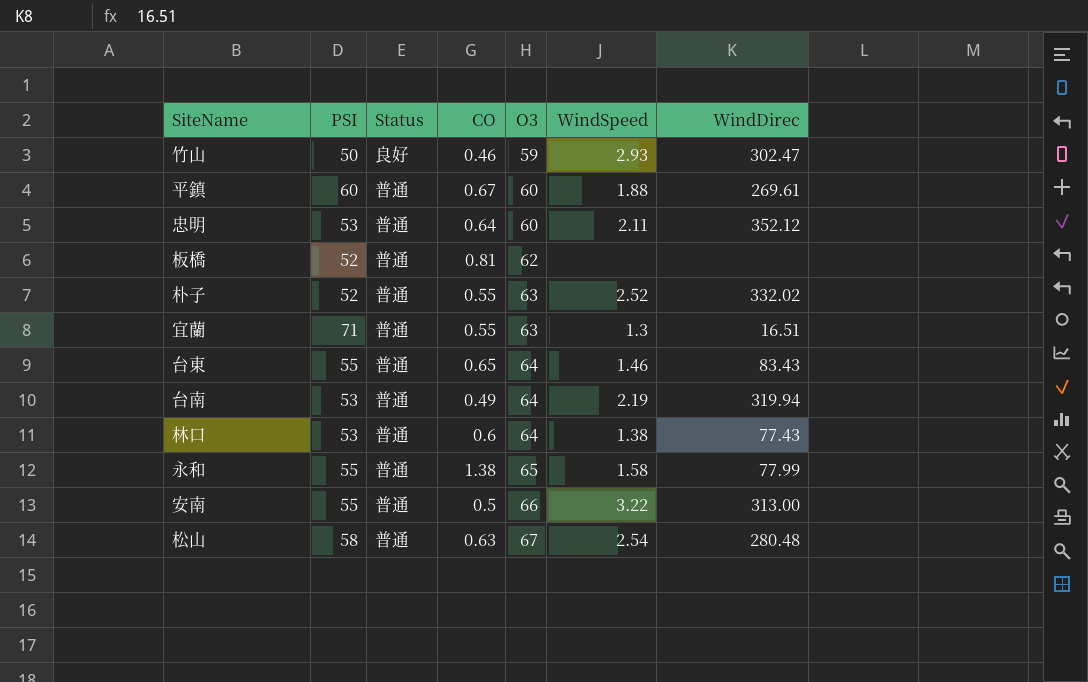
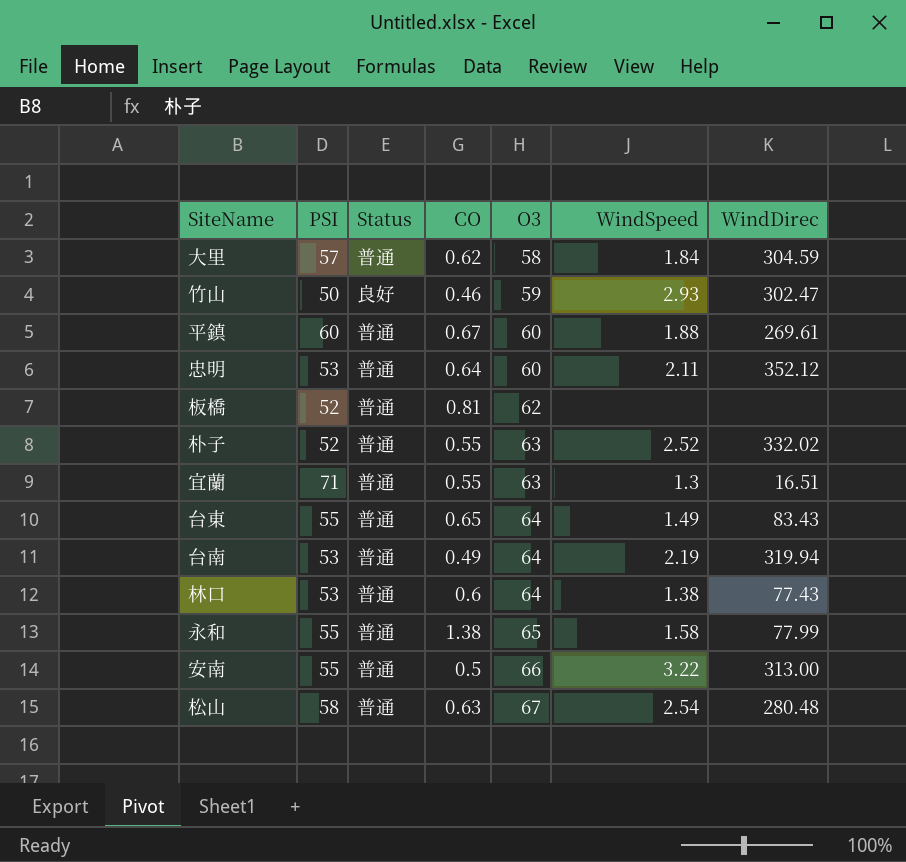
row 大里: none -> 57 | 普通 | 0.62 | 58 | 1.84 | 304.59
台東 | WindSpeed: 1.46 -> 1.49

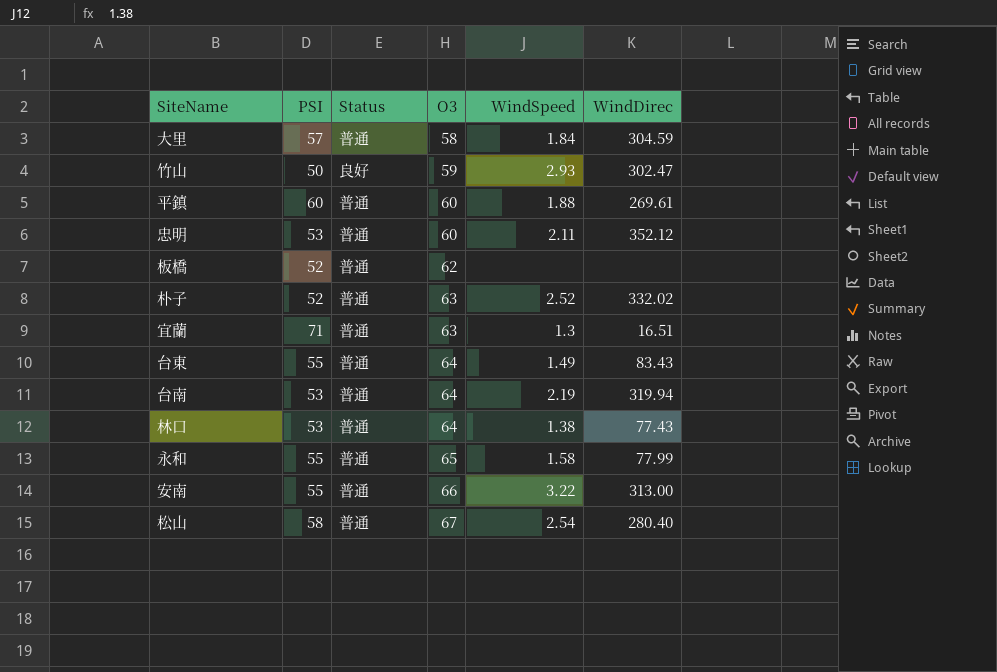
column CO | position: 4 -> none
松山 | WindDirec: 280.48 -> 280.40

